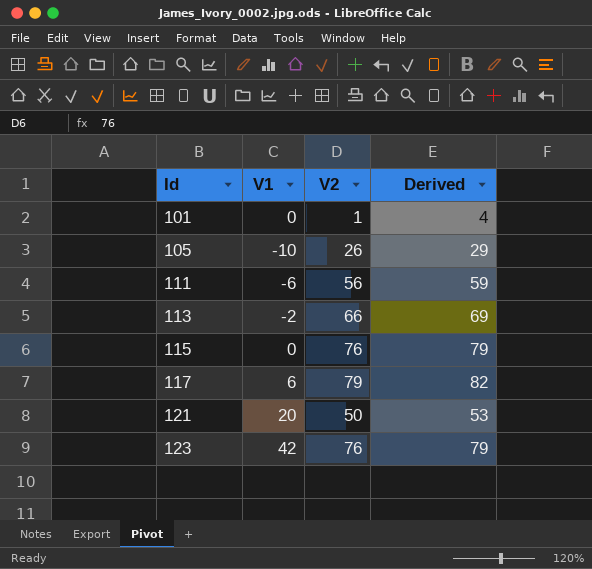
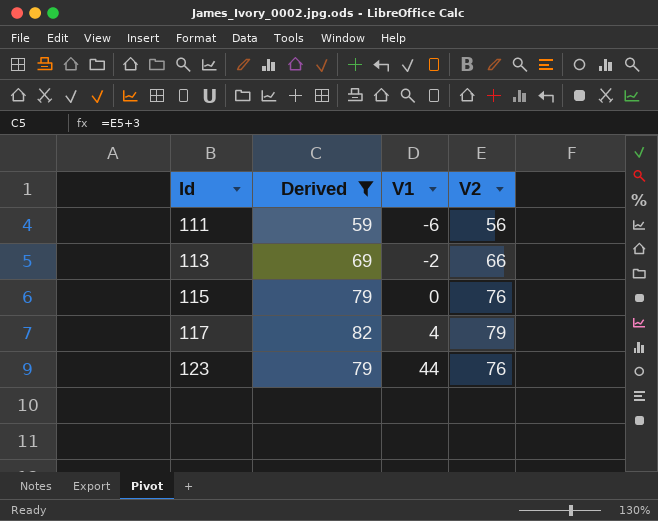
filter: none -> Derived >= 59
column Derived | position: 4 -> 2
117 | V1: 6 -> 4
123 | V1: 42 -> 44

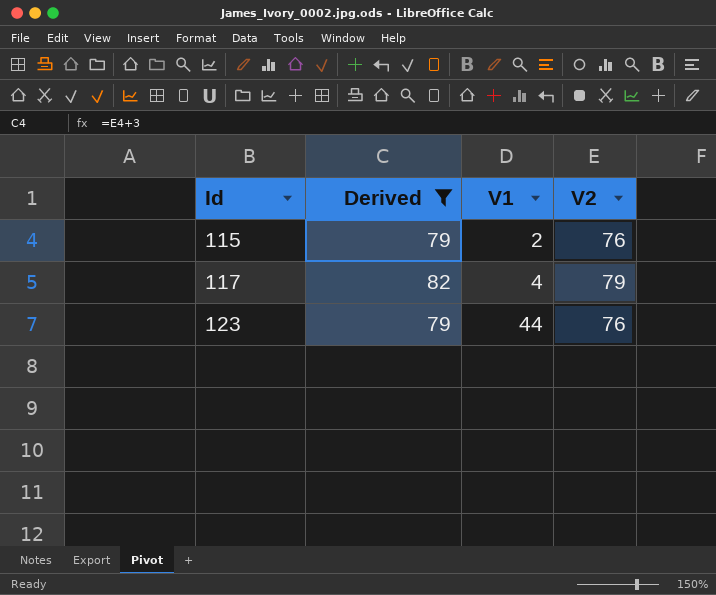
row 111: 59 | -6 | 56 -> none
row 113: 69 | -2 | 66 -> none
115 | V1: 0 -> 2

